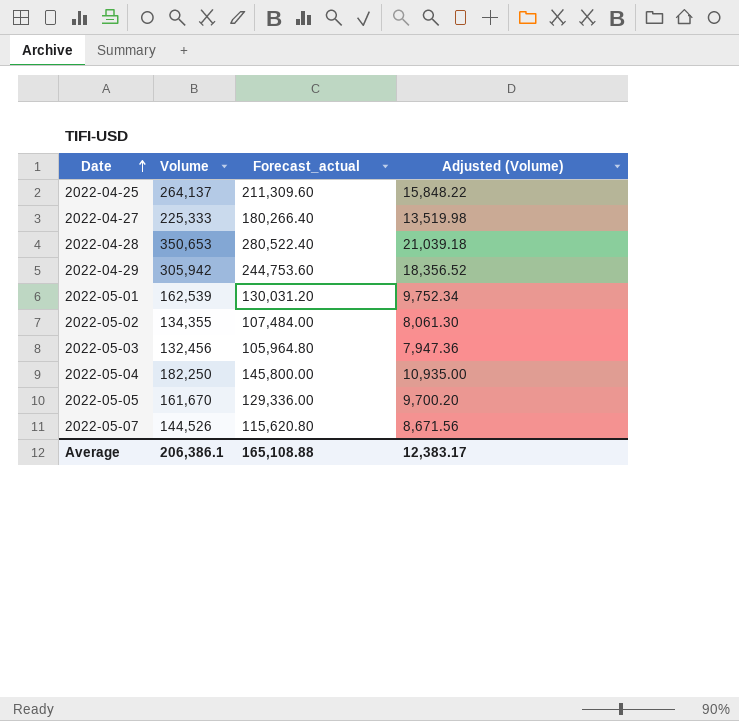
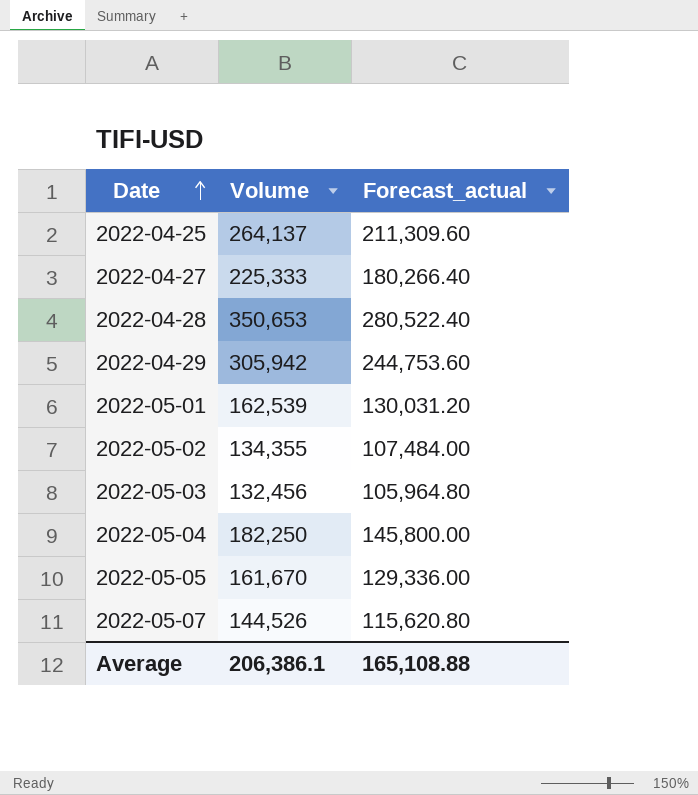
column Adjusted (Volume) | formula: [Volume] * 0.06 -> none

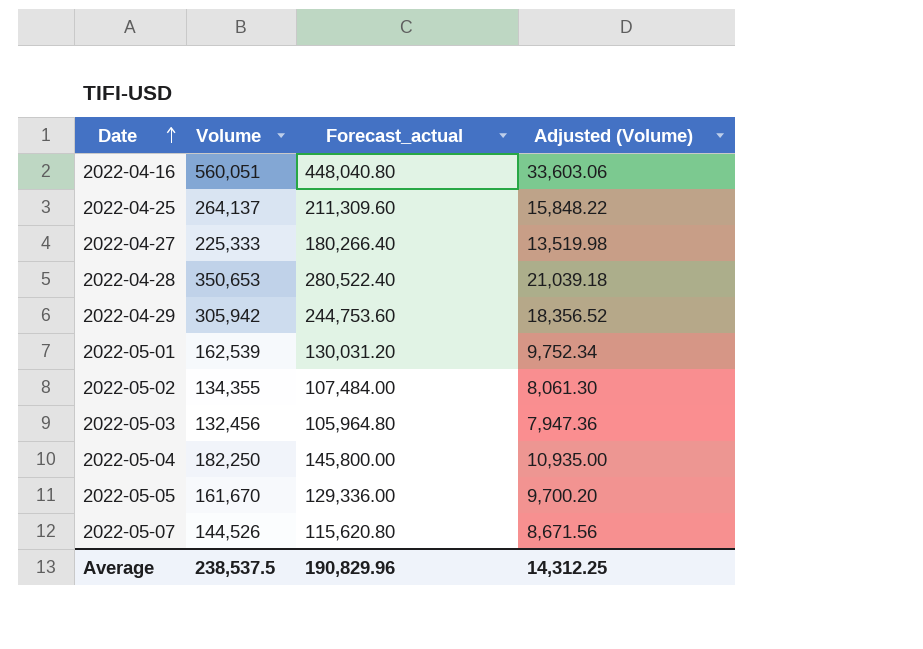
column Adjusted (Volume) | formula: none -> [Volume] * 0.06
row 2022-04-16: none -> 560,051 | 448,040.80 | 33,603.06
Average | Volume: 206,386.1 -> 238,537.5
Average | Forecast_actual: 165,108.88 -> 190,829.96

